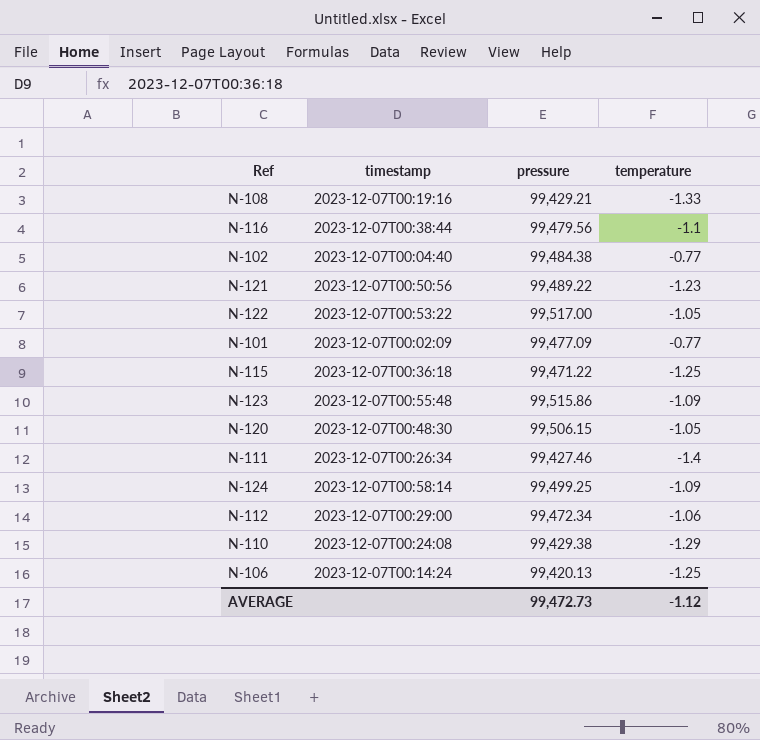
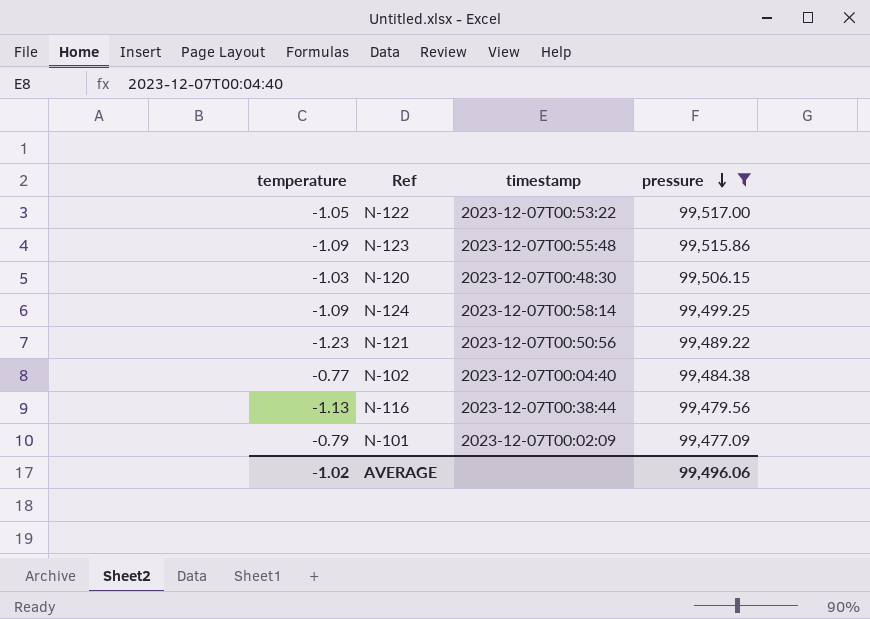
filter: none -> pressure >= 99,477.09
row order: none -> pressure descending
column temperature | position: 4 -> 1
N-120 | temperature: -1.05 -> -1.03
N-116 | temperature: -1.1 -> -1.13
N-101 | temperature: -0.77 -> -0.79
AVERAGE | temperature: -1.12 -> -1.02
AVERAGE | pressure: 99,472.73 -> 99,496.06

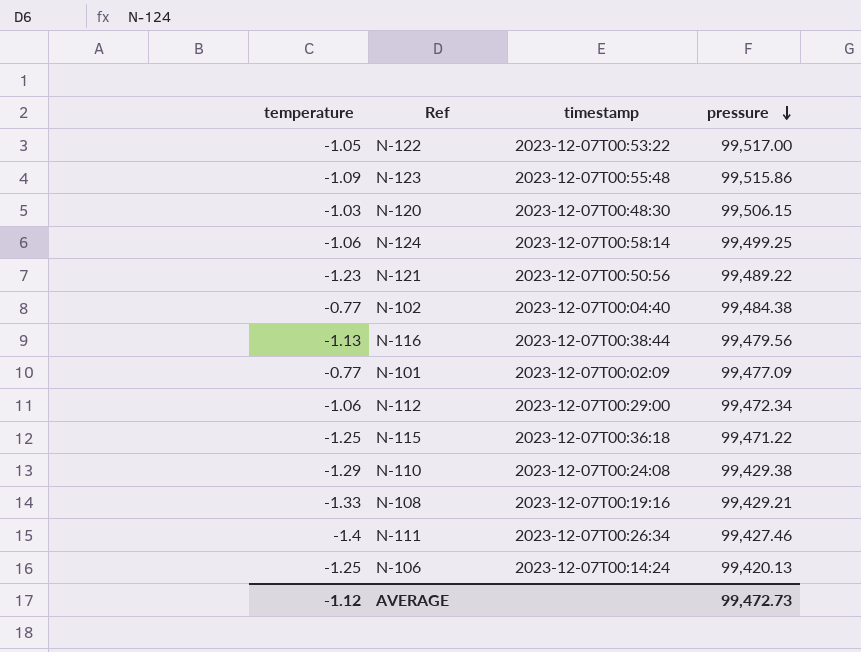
filter: pressure >= 99,477.09 -> none
N-124 | temperature: -1.09 -> -1.06
N-101 | temperature: -0.79 -> -0.77
AVERAGE | temperature: -1.02 -> -1.12
AVERAGE | pressure: 99,496.06 -> 99,472.73

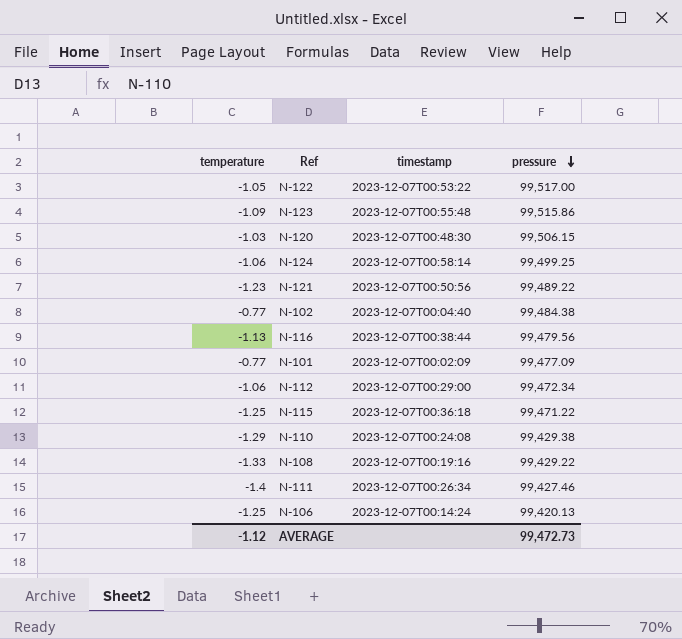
N-108 | pressure: 99,429.21 -> 99,429.22

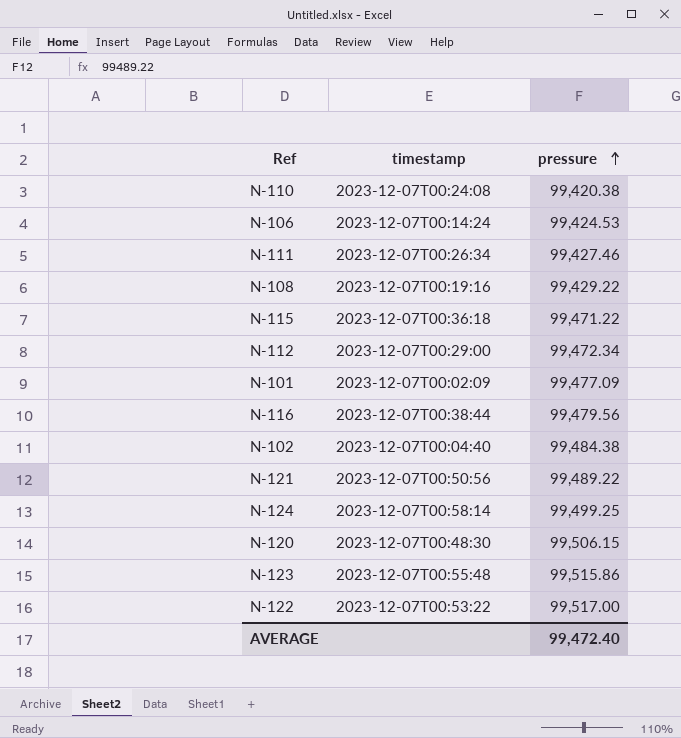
row order: pressure descending -> pressure ascending
column temperature | position: 1 -> none
N-110 | pressure: 99,429.38 -> 99,420.38
N-106 | pressure: 99,420.13 -> 99,424.53
AVERAGE | pressure: 99,472.73 -> 99,472.40

